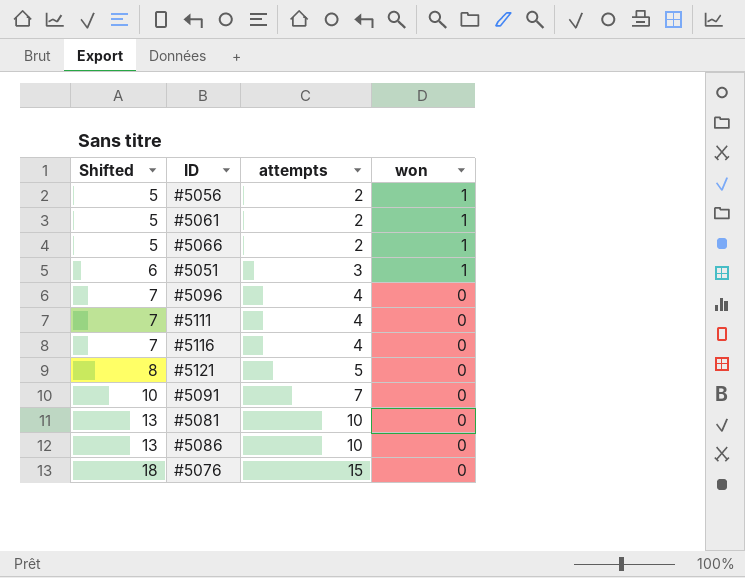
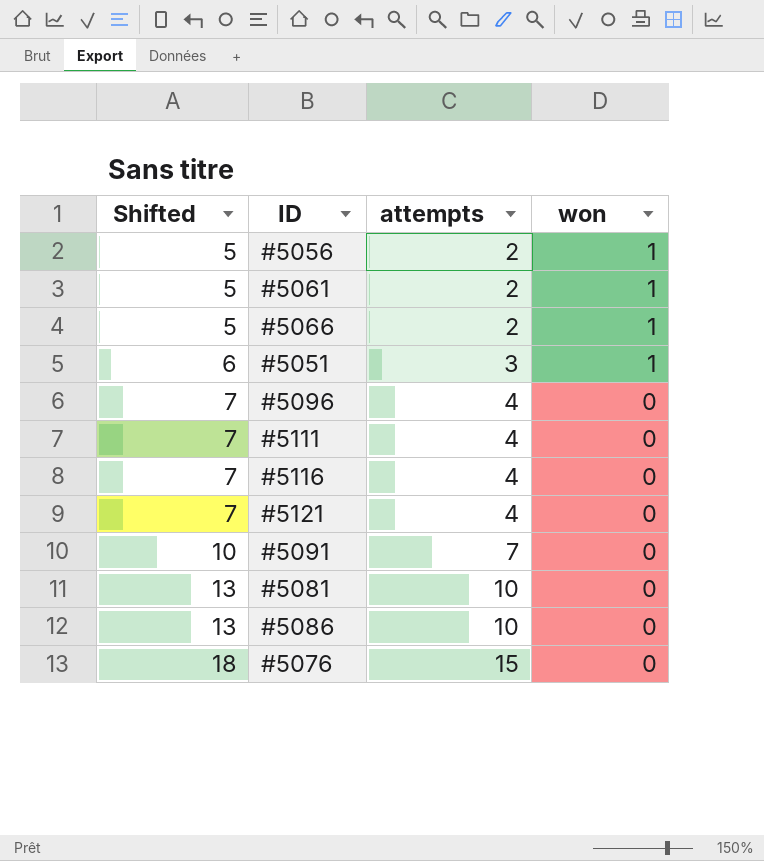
#5121 | Shifted: 8 -> 7
#5121 | attempts: 5 -> 4

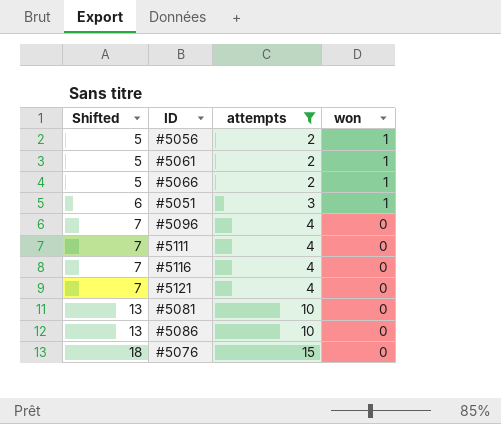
filter: none -> attempts != 7

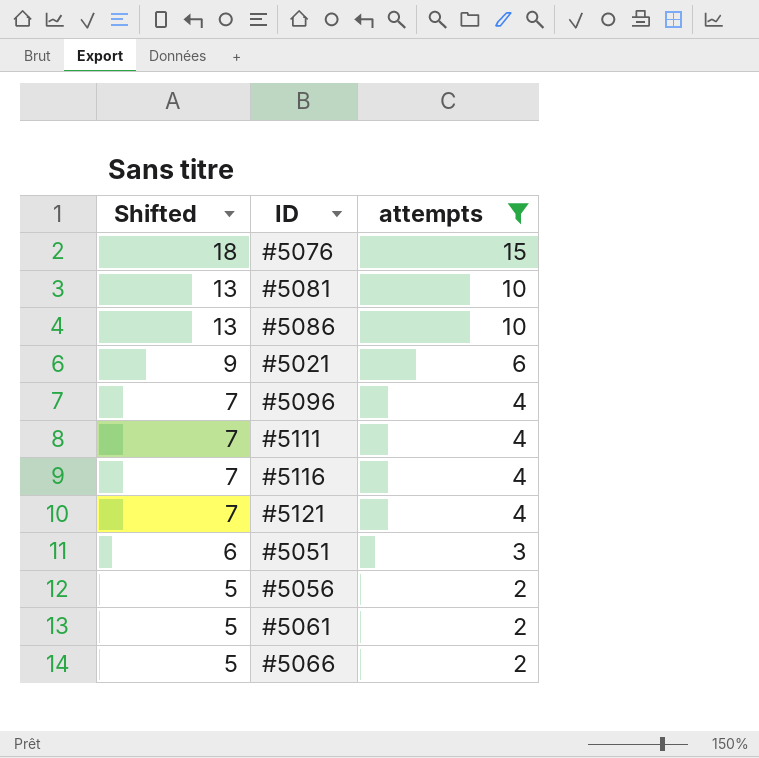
row order: Shifted ascending -> Shifted descending
column won | position: 4 -> none
row #5021: none -> 9 | 6

